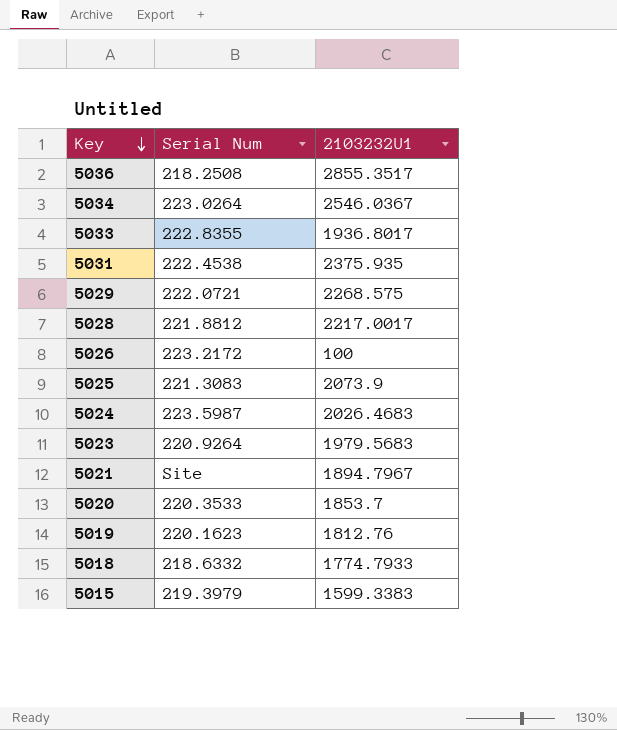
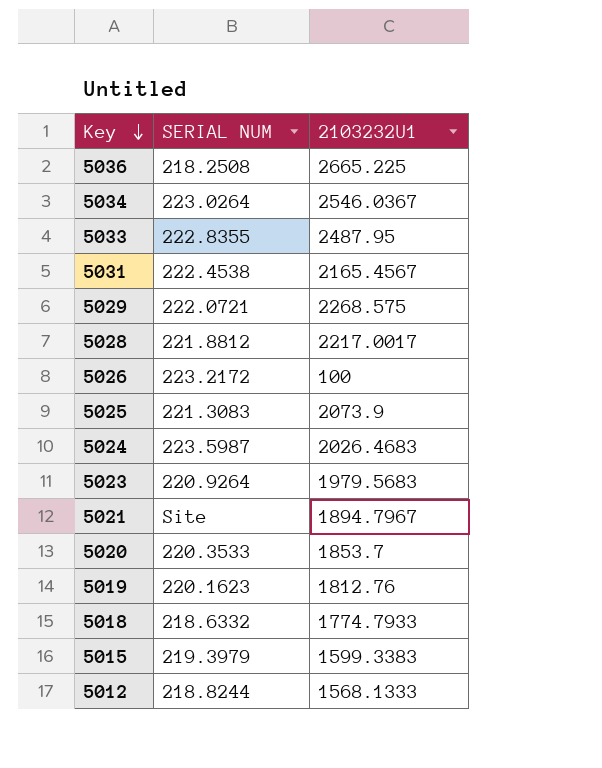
column name: Serial Num -> SERIAL NUM
5036 | 2103232U1: 2855.3517 -> 2665.225
5033 | 2103232U1: 1936.8017 -> 2487.95
5031 | 2103232U1: 2375.935 -> 2165.4567
row 5012: none -> 218.8244 | 1568.1333

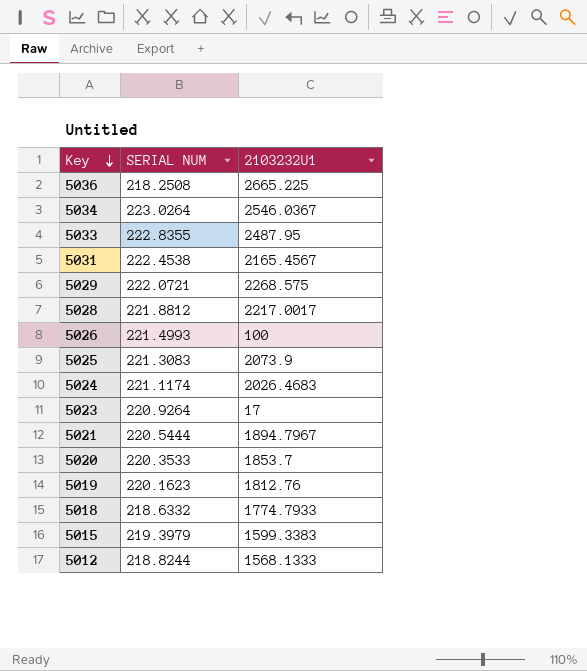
5026 | SERIAL NUM: 223.2172 -> 221.4993
5024 | SERIAL NUM: 223.5987 -> 221.1174
5023 | 2103232U1: 1979.5683 -> 17
5021 | SERIAL NUM: Site -> 220.5444

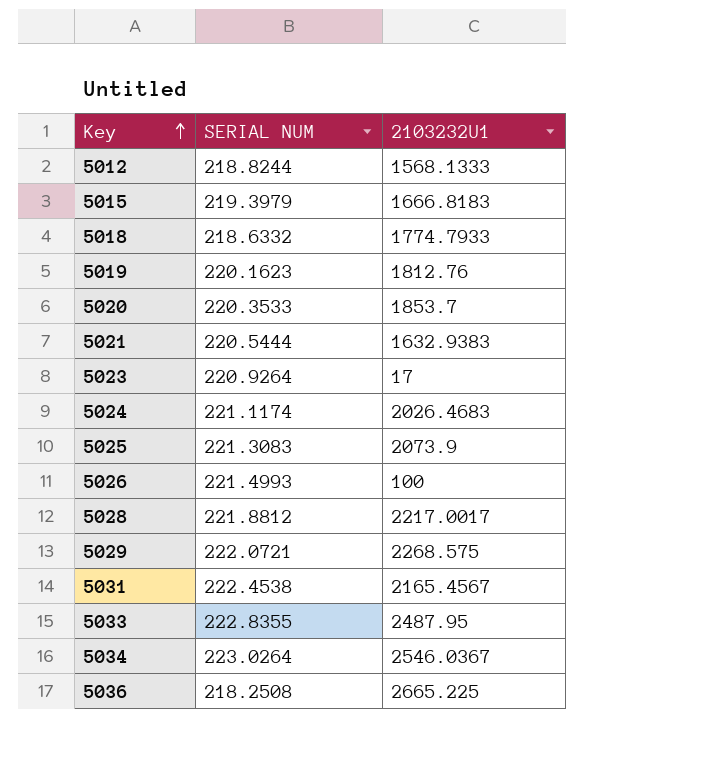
row order: Key descending -> Key ascending
5015 | 2103232U1: 1599.3383 -> 1666.8183
5021 | 2103232U1: 1894.7967 -> 1632.9383

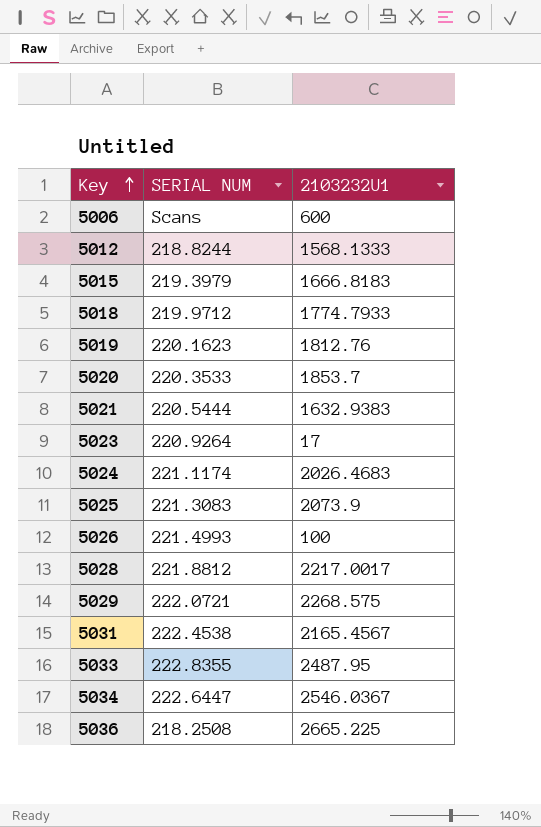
row 5006: none -> Scans | 600
5018 | SERIAL NUM: 218.6332 -> 219.9712
5034 | SERIAL NUM: 223.0264 -> 222.6447

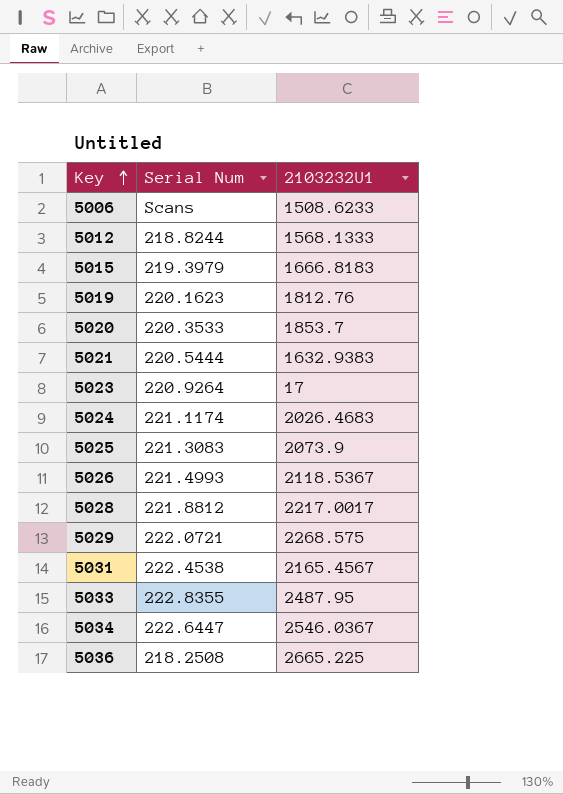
column name: SERIAL NUM -> Serial Num
row 5018: 219.9712 | 1774.7933 -> none
5006 | 2103232U1: 600 -> 1508.6233
5026 | 2103232U1: 100 -> 2118.5367

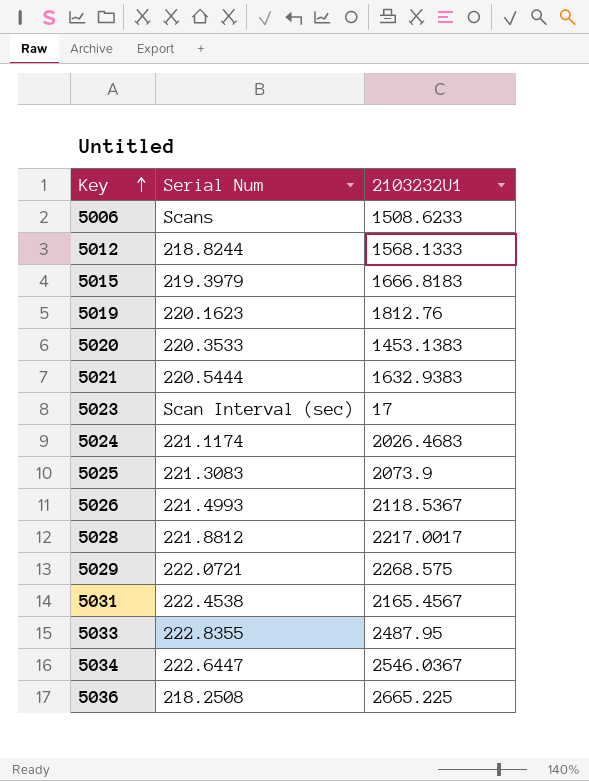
5020 | 2103232U1: 1853.7 -> 1453.1383
5023 | Serial Num: 220.9264 -> Scan Interval (sec)

